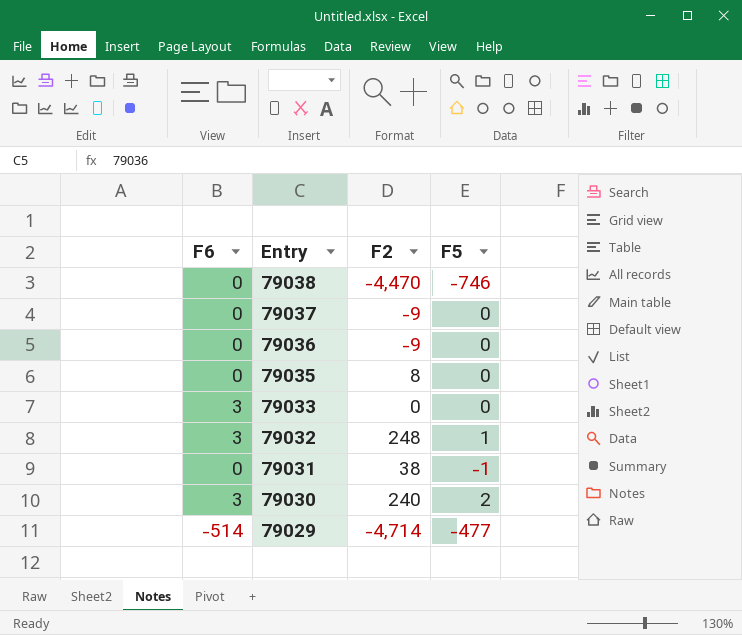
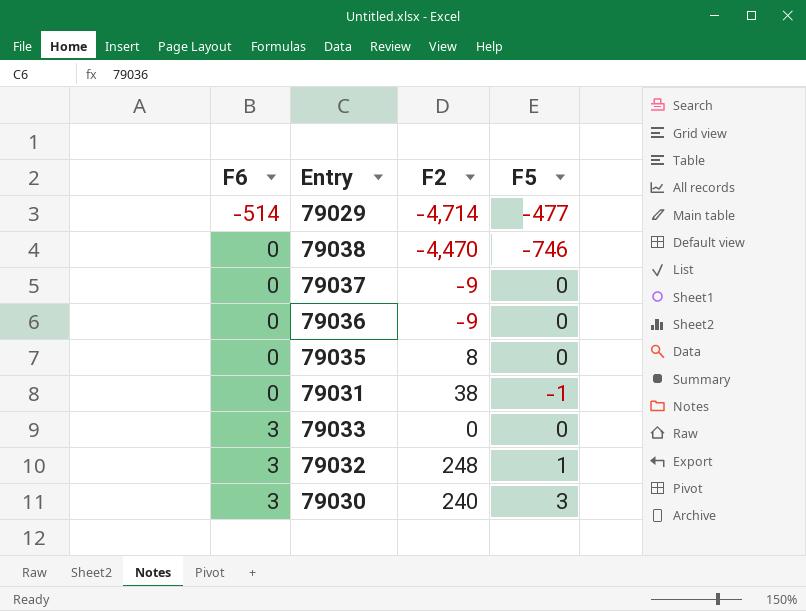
row order: Entry descending -> F6 ascending
79030 | F5: 2 -> 3

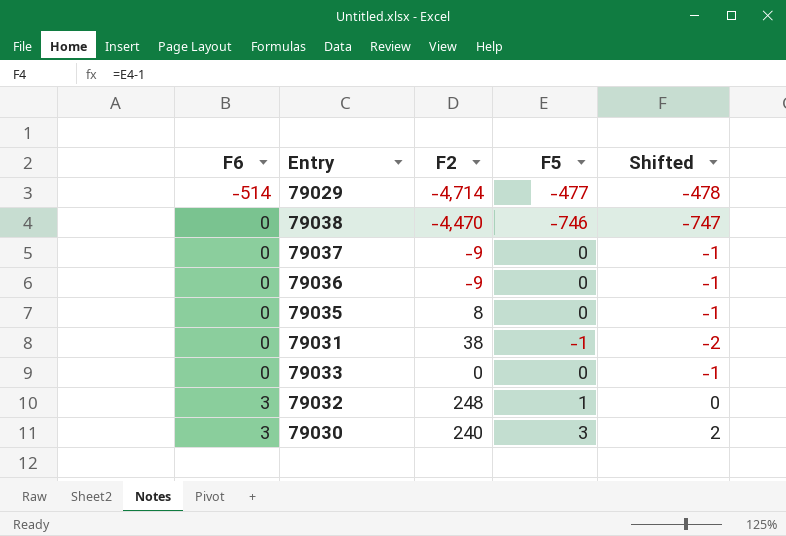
column Shifted | formula: none -> [F5] - 1
79033 | F6: 3 -> 0

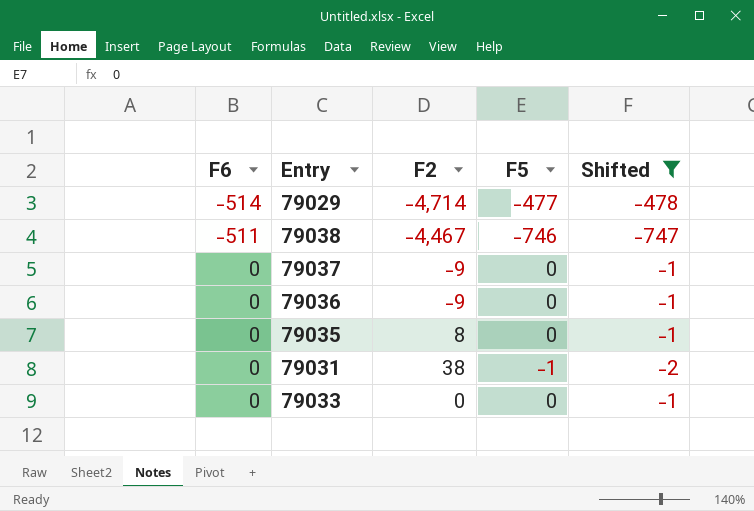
filter: none -> Shifted <= -1
79038 | F6: 0 -> -511
79038 | F2: -4,470 -> -4,467

